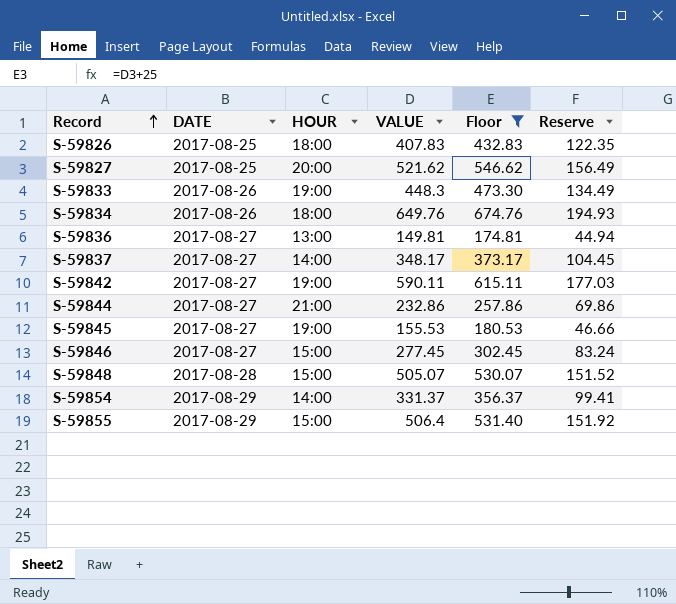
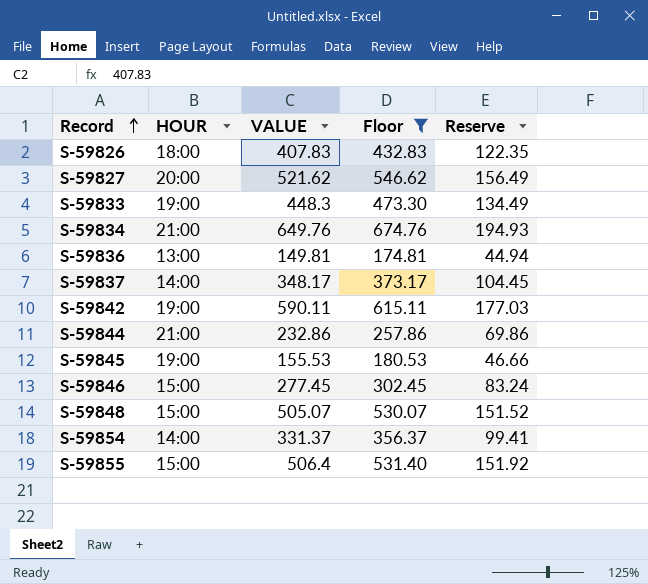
column DATE | position: 2 -> none
S-59834 | HOUR: 18:00 -> 21:00

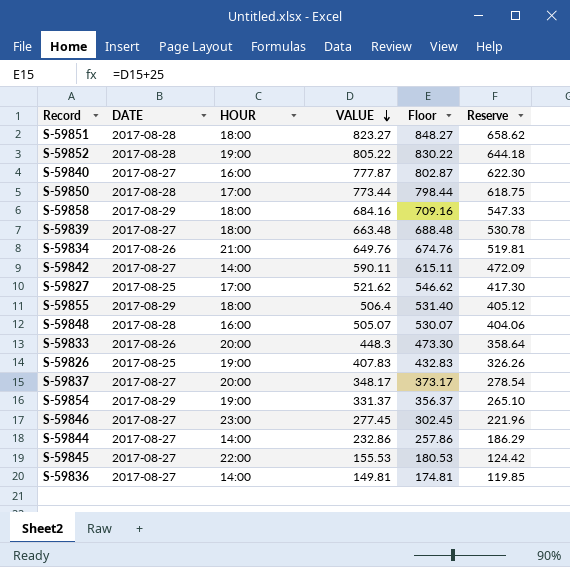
filter: Floor <= 674.76 -> none
row order: Record ascending -> VALUE descending
column DATE | position: none -> 2
column Reserve | formula: [VALUE] * 0.3 -> [VALUE] * 0.8
S-59842 | HOUR: 19:00 -> 14:00
S-59827 | HOUR: 20:00 -> 17:00
S-59855 | HOUR: 15:00 -> 18:00
S-59848 | HOUR: 15:00 -> 16:00
S-59833 | HOUR: 19:00 -> 20:00
S-59826 | HOUR: 18:00 -> 19:00
S-59837 | HOUR: 14:00 -> 20:00
S-59854 | HOUR: 14:00 -> 19:00
S-59846 | HOUR: 15:00 -> 23:00
S-59844 | HOUR: 21:00 -> 14:00
S-59845 | HOUR: 19:00 -> 22:00
S-59836 | HOUR: 13:00 -> 14:00

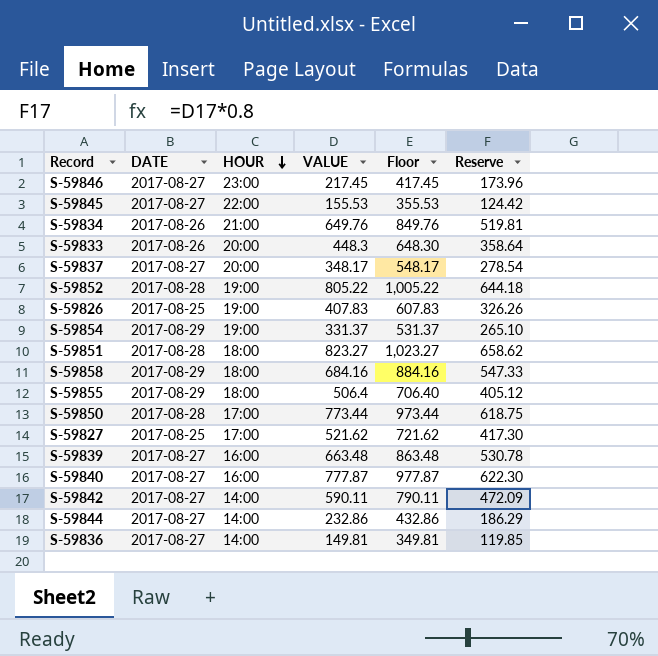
row order: VALUE descending -> HOUR descending
column Floor | formula: [VALUE] + 25 -> [VALUE] + 200
row S-59848: 2017-08-28 | 16:00 | 505.07 | 530.07 | 404.06 -> none
S-59846 | VALUE: 277.45 -> 217.45
S-59846 | Reserve: 221.96 -> 173.96
S-59839 | HOUR: 18:00 -> 16:00

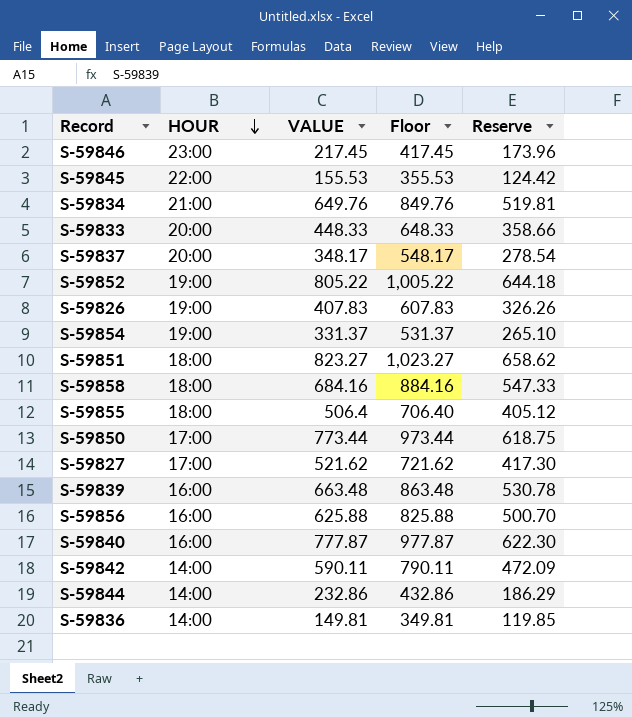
column DATE | position: 2 -> none
S-59833 | VALUE: 448.3 -> 448.33
S-59833 | Floor: 648.30 -> 648.33
S-59833 | Reserve: 358.64 -> 358.66
row S-59856: none -> 16:00 | 625.88 | 825.88 | 500.70

